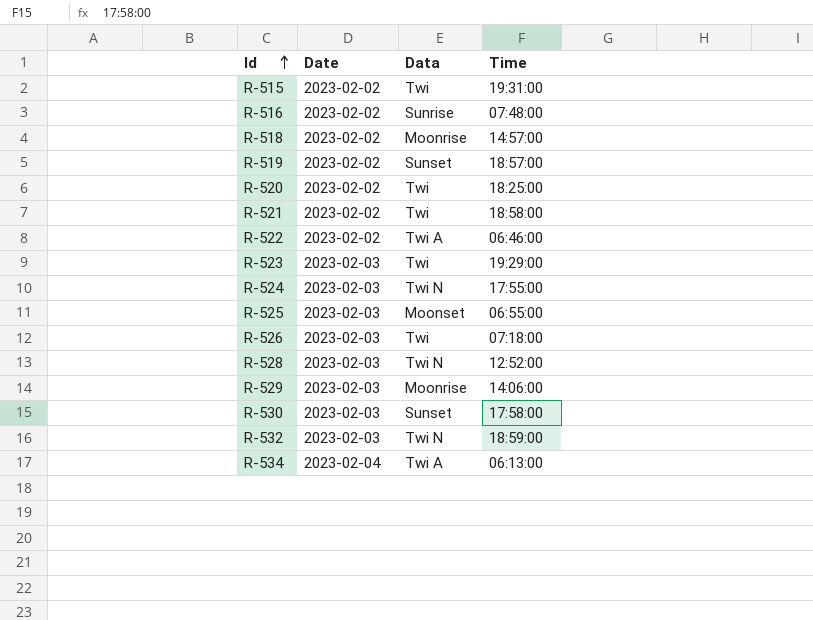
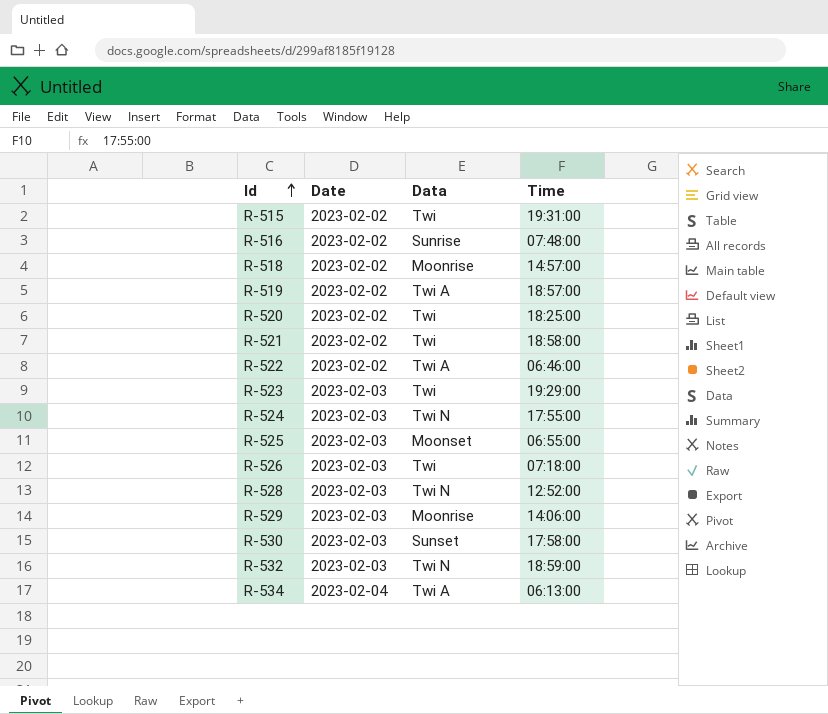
R-519 | Data: Sunset -> Twi A

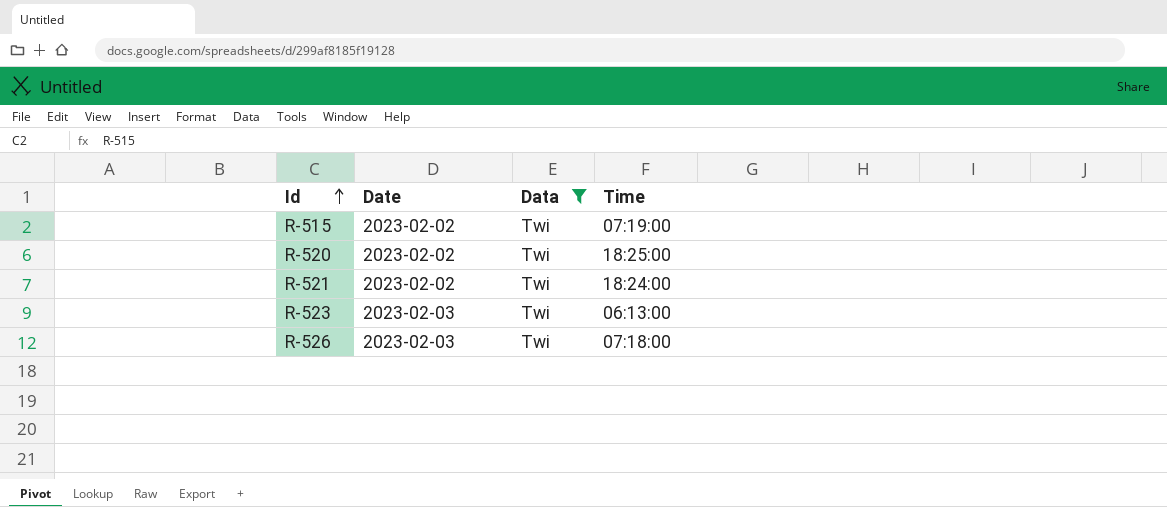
filter: none -> Data = Twi
R-515 | Time: 19:31:00 -> 07:19:00
R-521 | Time: 18:58:00 -> 18:24:00
R-523 | Time: 19:29:00 -> 06:13:00

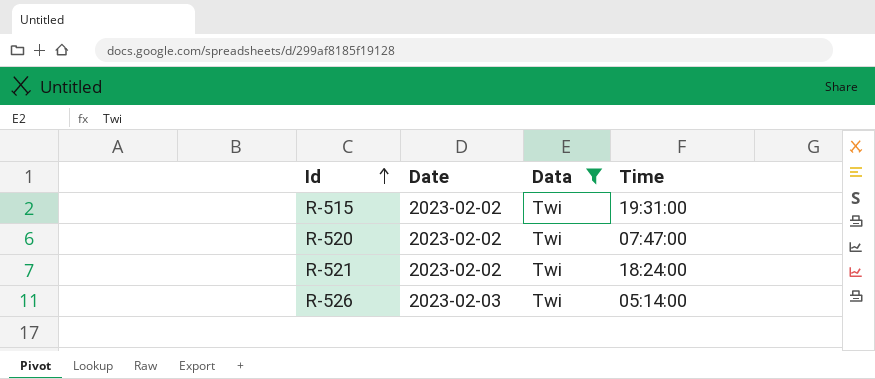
row R-523: 2023-02-03 | Twi | 06:13:00 -> none
R-515 | Time: 07:19:00 -> 19:31:00
R-520 | Time: 18:25:00 -> 07:47:00
R-526 | Time: 07:18:00 -> 05:14:00

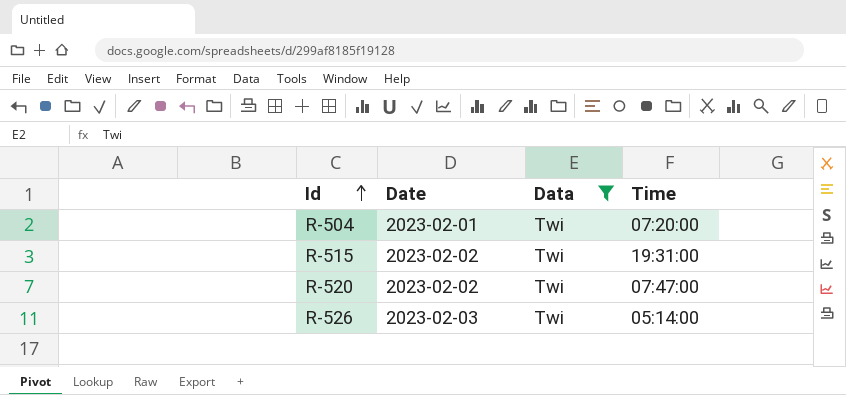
row R-521: 2023-02-02 | Twi | 18:24:00 -> none
row R-504: none -> 2023-02-01 | Twi | 07:20:00

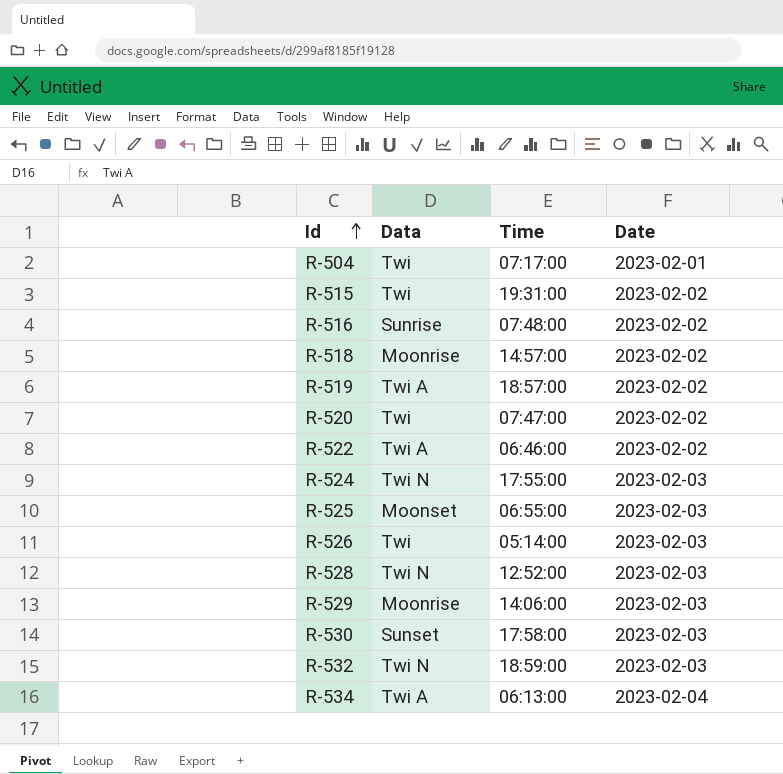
filter: Data = Twi -> none
column Date | position: 2 -> 4
R-504 | Time: 07:20:00 -> 07:17:00

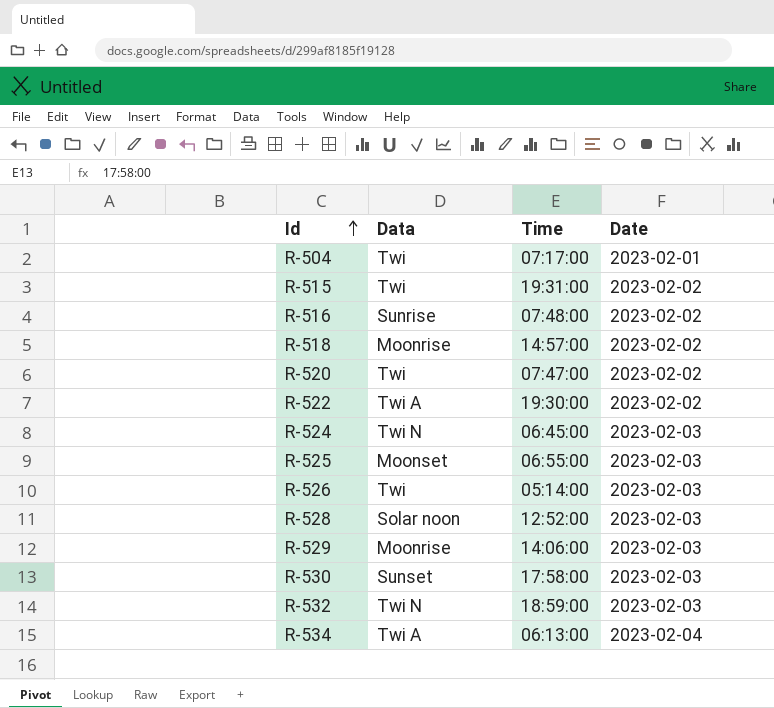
row R-519: Twi A | 18:57:00 | 2023-02-02 -> none
R-522 | Time: 06:46:00 -> 19:30:00
R-524 | Time: 17:55:00 -> 06:45:00
R-528 | Data: Twi N -> Solar noon

